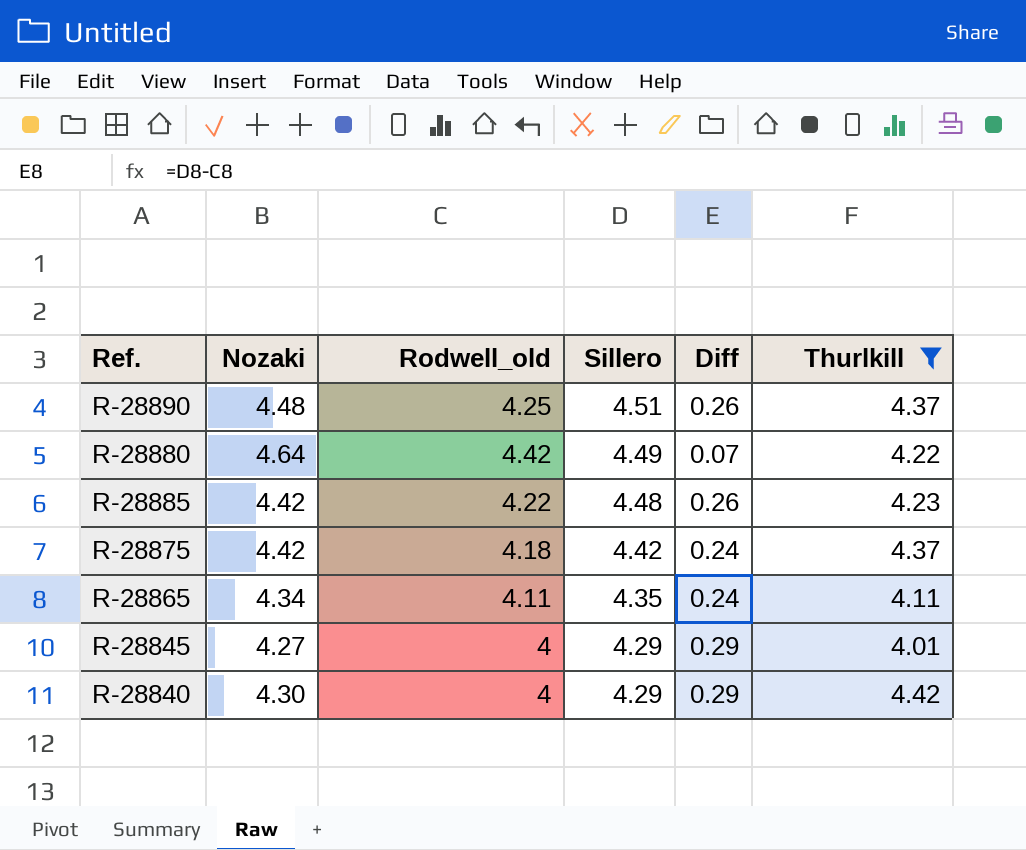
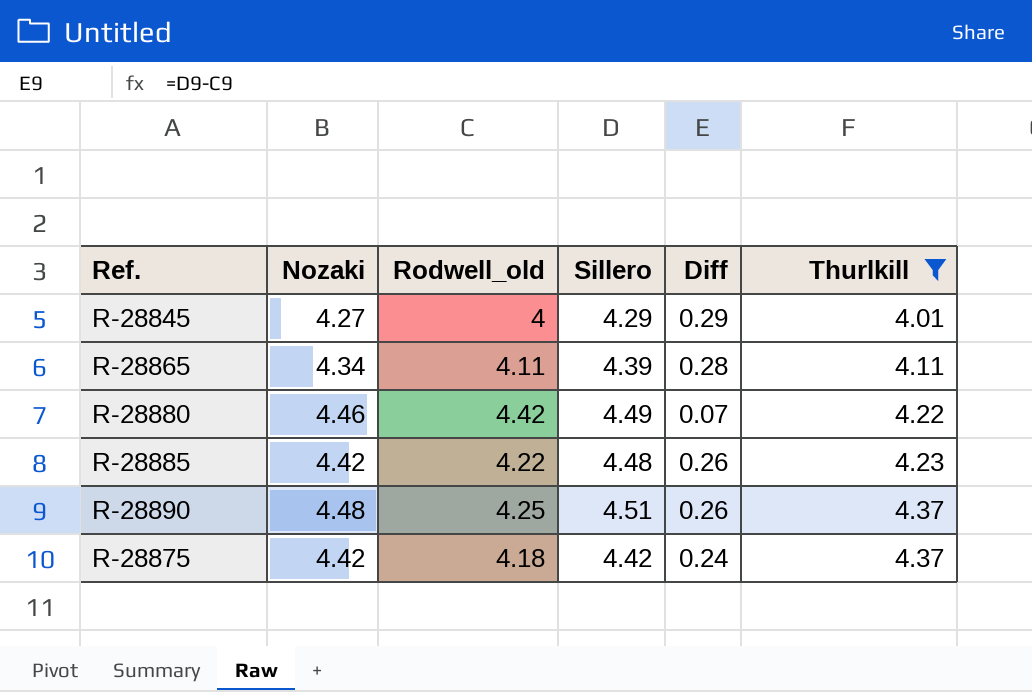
row order: Sillero descending -> Thurlkill ascending
row R-28840: 4.30 | 4 | 4.29 | 0.29 | 4.42 -> none
R-28865 | Sillero: 4.35 -> 4.39
R-28865 | Diff: 0.24 -> 0.28
R-28880 | Nozaki: 4.64 -> 4.46

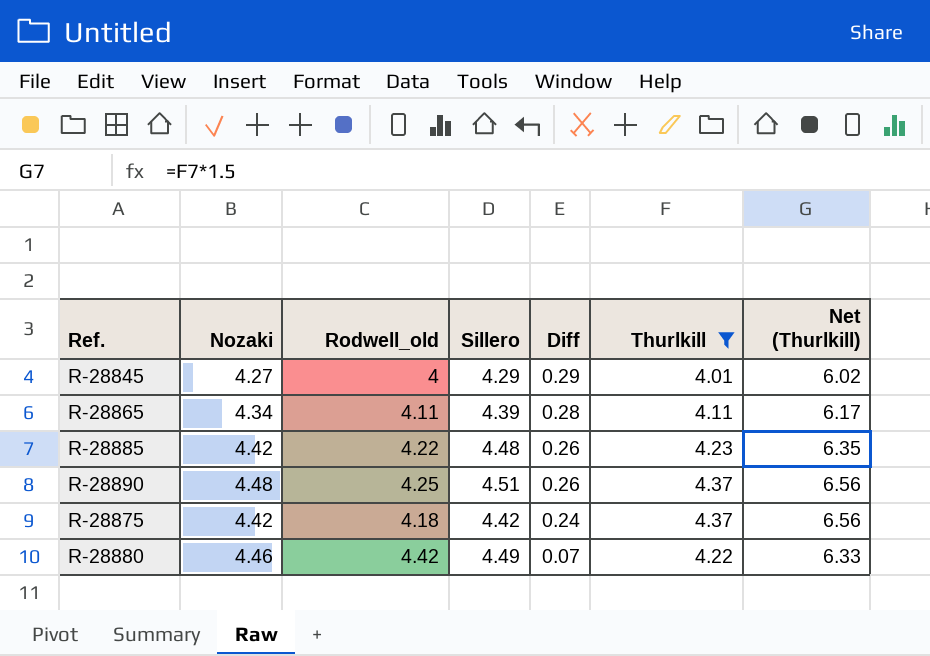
row order: Thurlkill ascending -> Diff descending
column Net (Thurlkill) | formula: none -> [Thurlkill] * 1.5

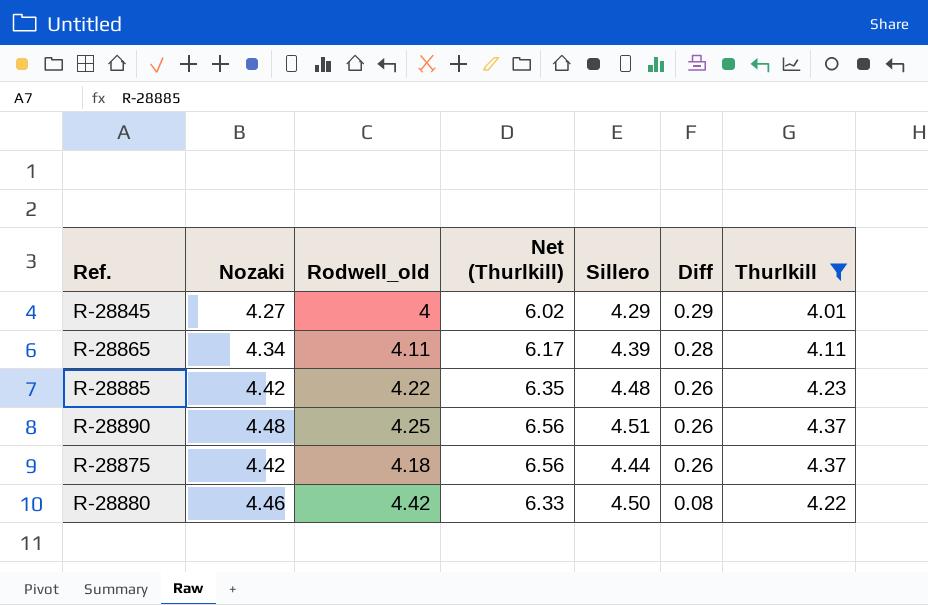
column Net (Thurlkill) | position: 7 -> 4
R-28875 | Sillero: 4.42 -> 4.44
R-28875 | Diff: 0.24 -> 0.26
R-28880 | Sillero: 4.49 -> 4.50
R-28880 | Diff: 0.07 -> 0.08

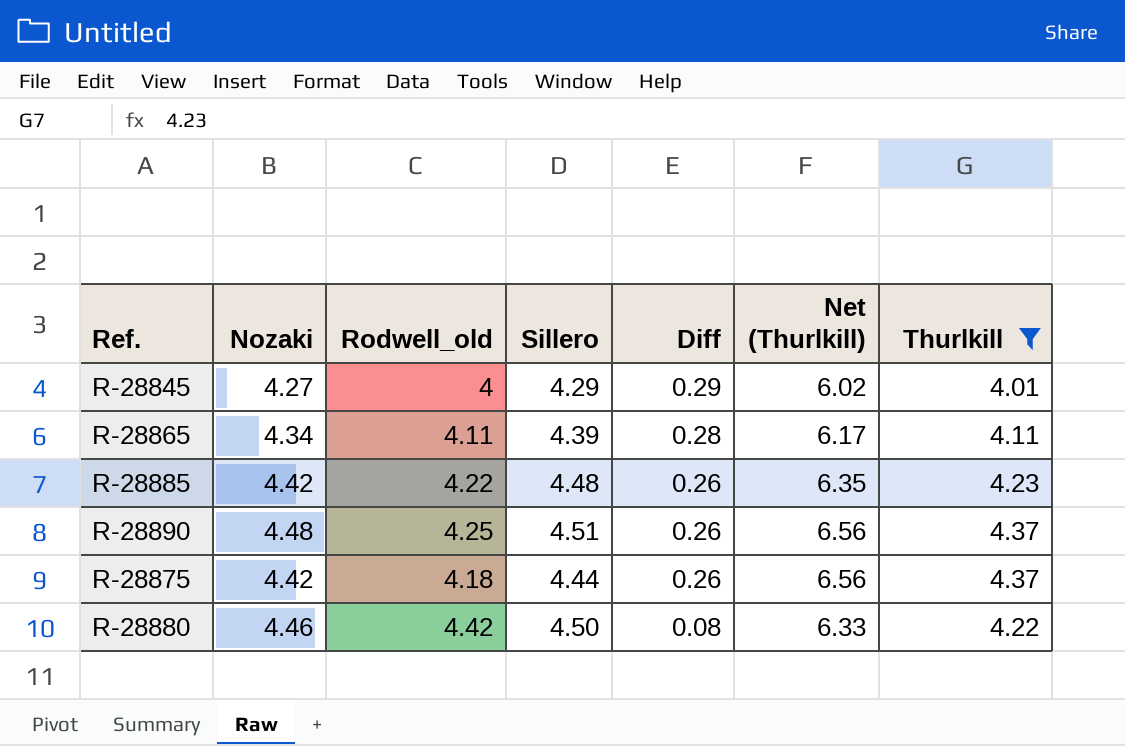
column Net (Thurlkill) | position: 4 -> 6

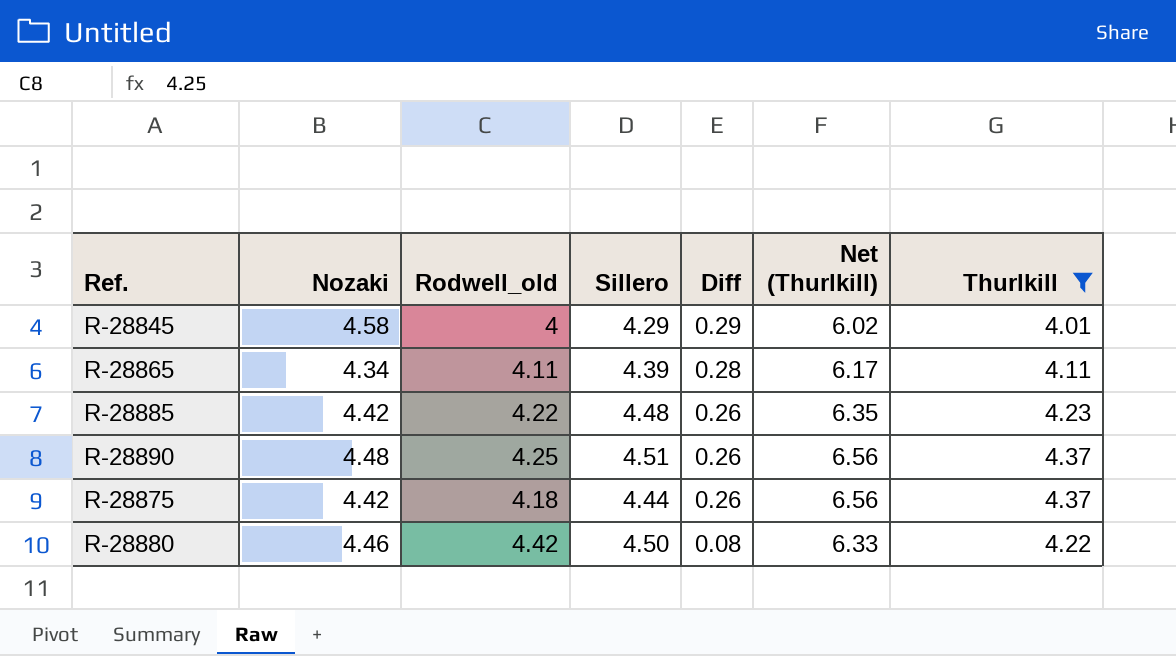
R-28845 | Nozaki: 4.27 -> 4.58

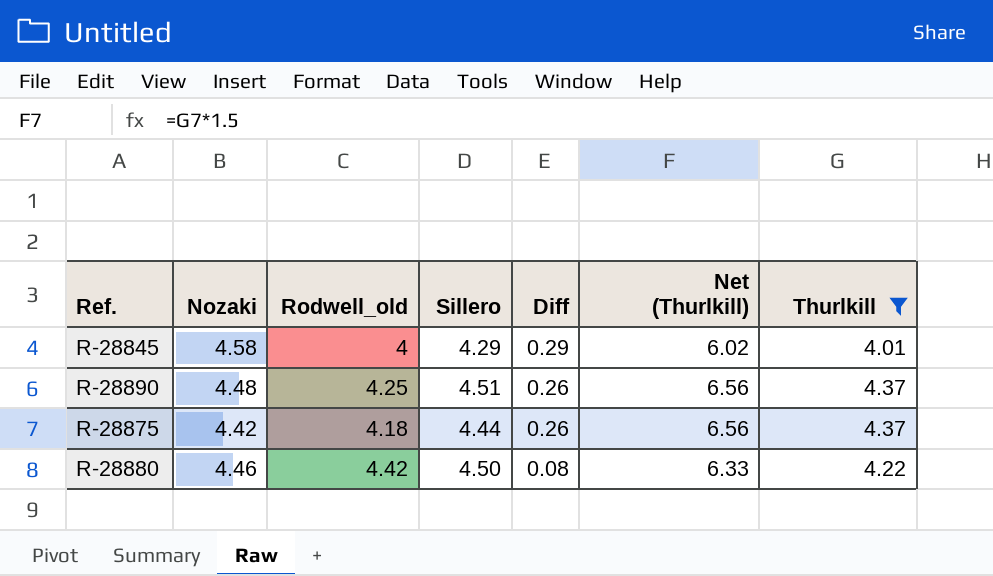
row R-28865: 4.34 | 4.11 | 4.39 | 0.28 | 6.17 | 4.11 -> none
row R-28885: 4.42 | 4.22 | 4.48 | 0.26 | 6.35 | 4.23 -> none

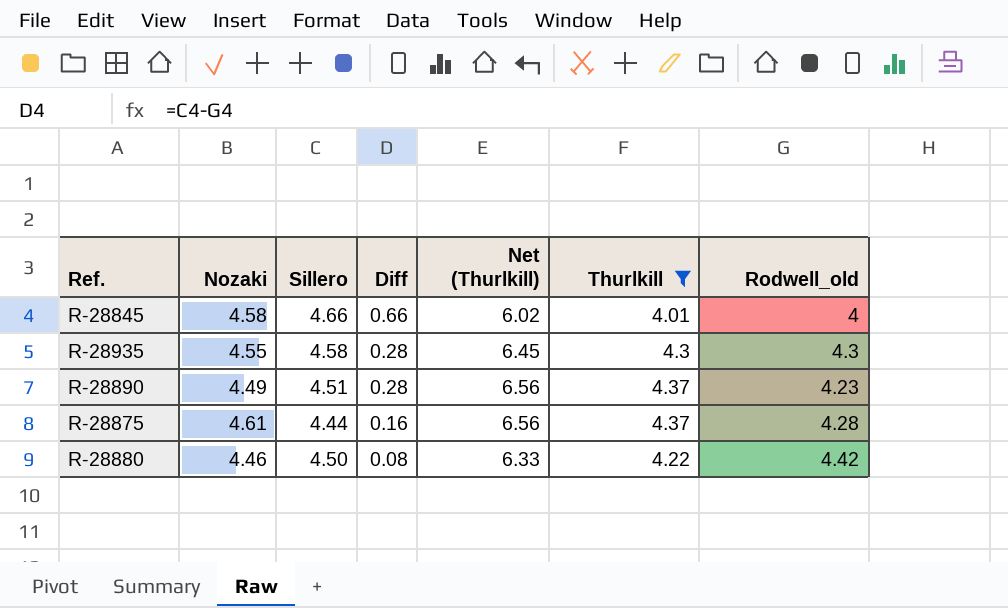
column Rodwell_old | position: 3 -> 7
R-28845 | Sillero: 4.29 -> 4.66
R-28845 | Diff: 0.29 -> 0.66
row R-28935: none -> 4.55 | 4.58 | 0.28 | 6.45 | 4.3 | 4.3
R-28890 | Nozaki: 4.48 -> 4.49
R-28890 | Diff: 0.26 -> 0.28
R-28890 | Rodwell_old: 4.25 -> 4.23
R-28875 | Nozaki: 4.42 -> 4.61
R-28875 | Diff: 0.26 -> 0.16
R-28875 | Rodwell_old: 4.18 -> 4.28

